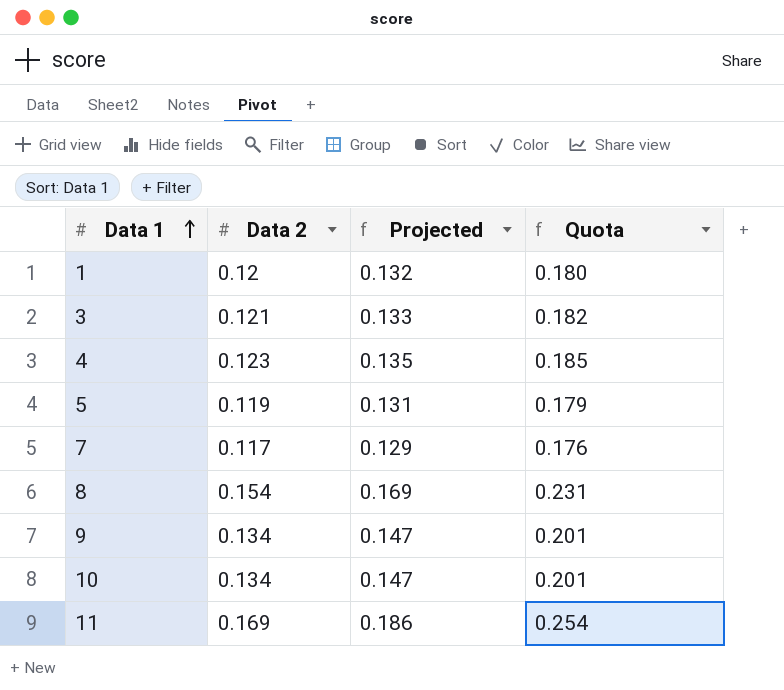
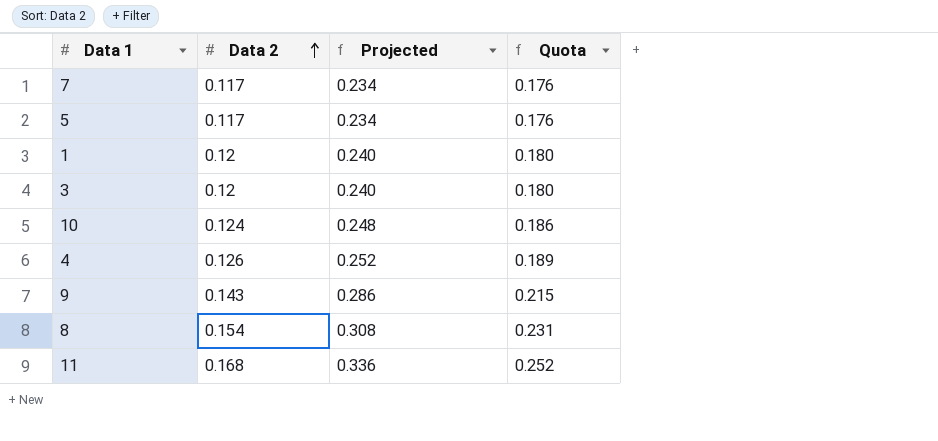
row order: Data 1 ascending -> Data 2 ascending
column Projected | formula: [Data 2] * 1.1 -> [Data 2] * 2
5 | Data 2: 0.119 -> 0.117
5 | Quota: 0.179 -> 0.176
3 | Data 2: 0.121 -> 0.12
3 | Quota: 0.182 -> 0.180
10 | Data 2: 0.134 -> 0.124
10 | Quota: 0.201 -> 0.186
4 | Data 2: 0.123 -> 0.126
4 | Quota: 0.185 -> 0.189
9 | Data 2: 0.134 -> 0.143
9 | Quota: 0.201 -> 0.215
11 | Data 2: 0.169 -> 0.168
11 | Quota: 0.254 -> 0.252

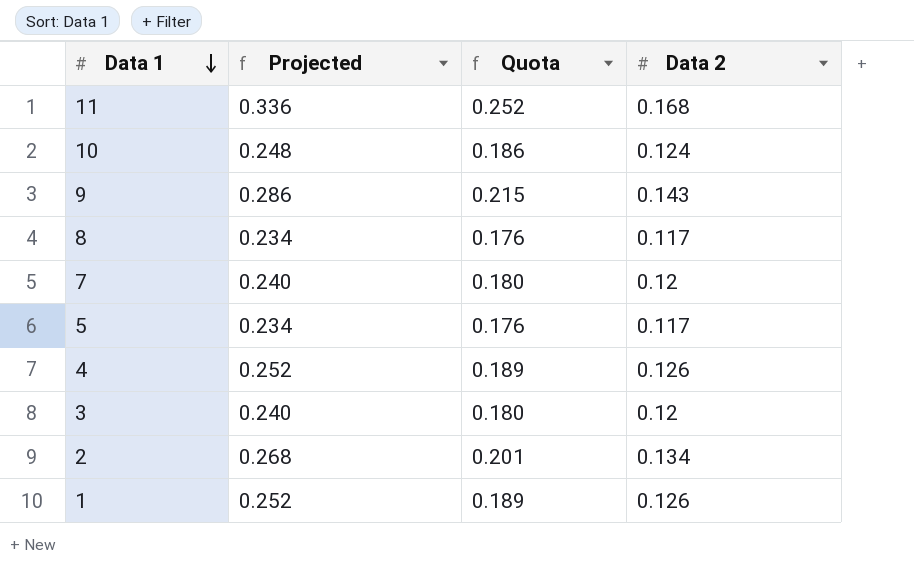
row order: Data 2 ascending -> Data 1 descending
column Data 2 | position: 2 -> 4
8 | Projected: 0.308 -> 0.234
8 | Quota: 0.231 -> 0.176
8 | Data 2: 0.154 -> 0.117
7 | Projected: 0.234 -> 0.240
7 | Quota: 0.176 -> 0.180
7 | Data 2: 0.117 -> 0.12
row 2: none -> 0.268 | 0.201 | 0.134
1 | Projected: 0.240 -> 0.252
1 | Quota: 0.180 -> 0.189
1 | Data 2: 0.12 -> 0.126

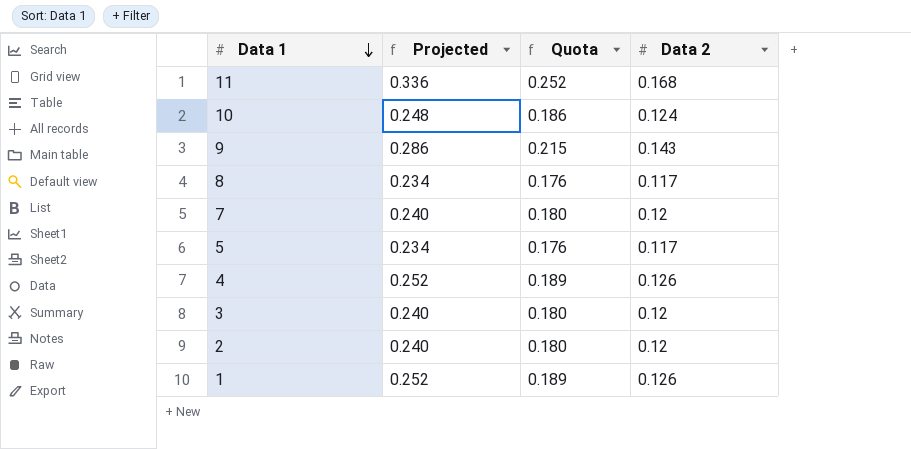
2 | Projected: 0.268 -> 0.240
2 | Quota: 0.201 -> 0.180
2 | Data 2: 0.134 -> 0.12

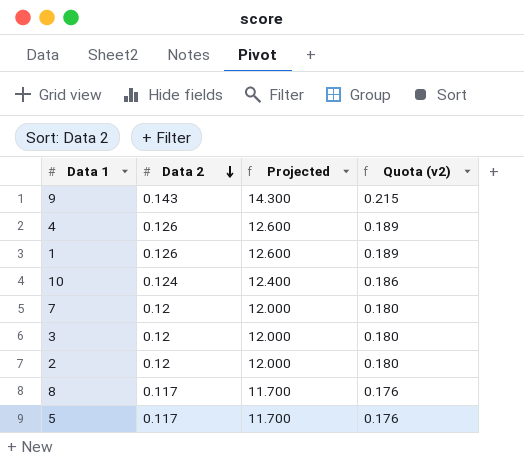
row order: Data 1 descending -> Data 2 descending
column Data 2 | position: 4 -> 2
column Projected | formula: [Data 2] * 2 -> [Data 2] * 100
column name: Quota -> Quota (v2)
row 11: 0.336 | 0.252 | 0.168 -> none

